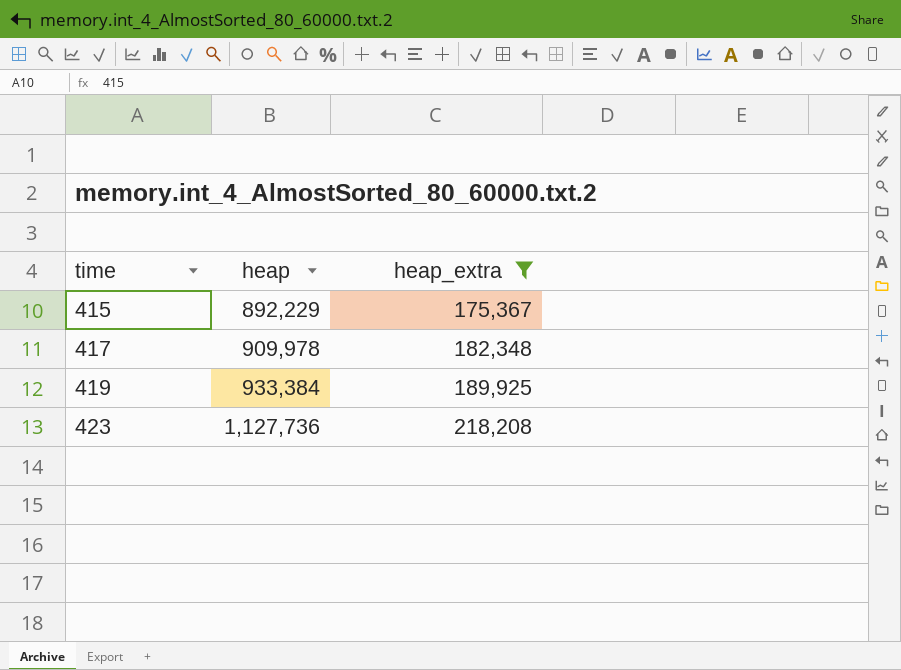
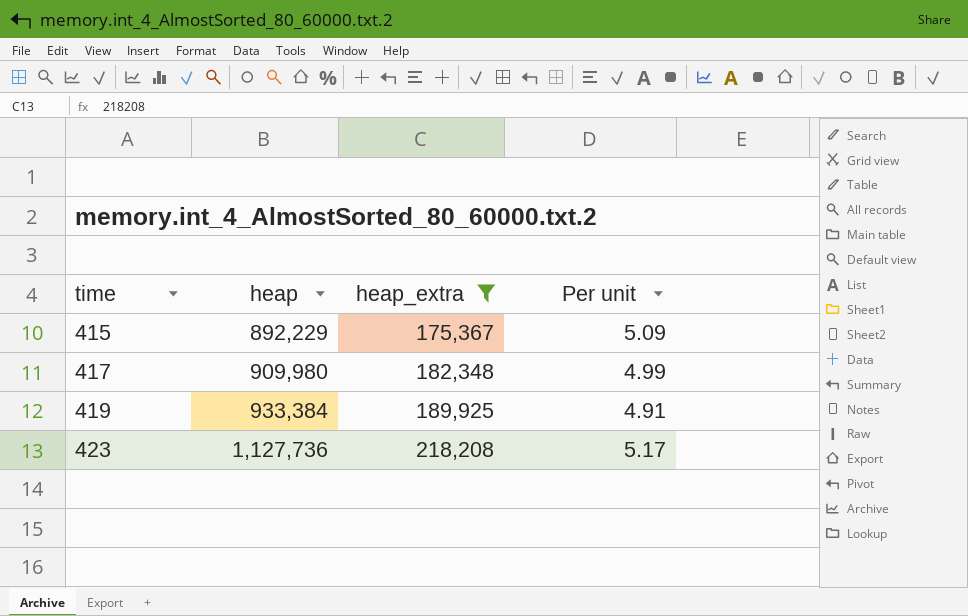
column Per unit | formula: none -> [heap] / [heap_extra]
417 | heap: 909,978 -> 909,980

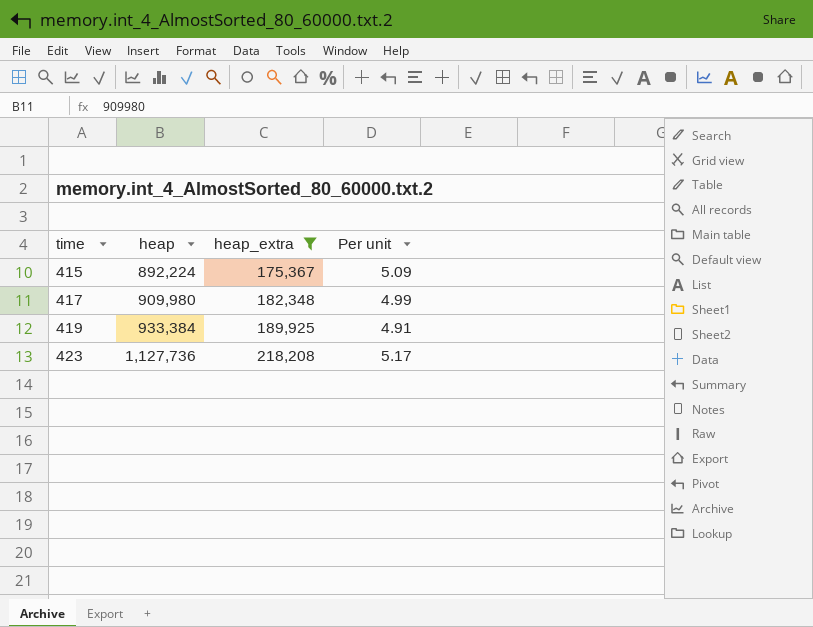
415 | heap: 892,229 -> 892,224

